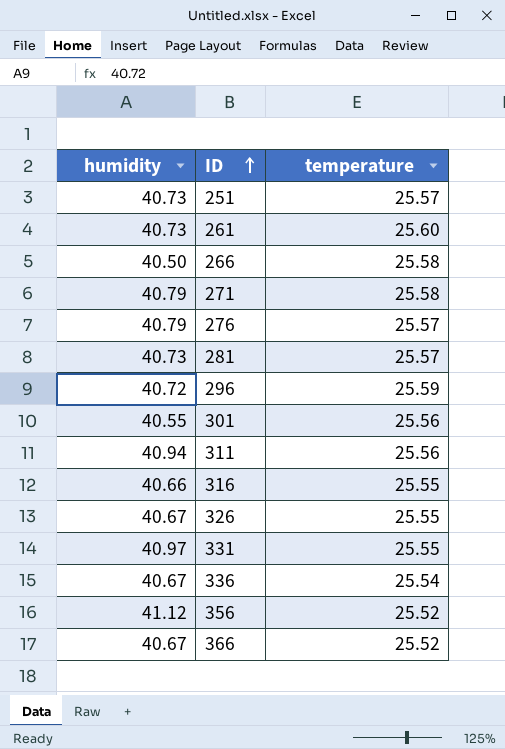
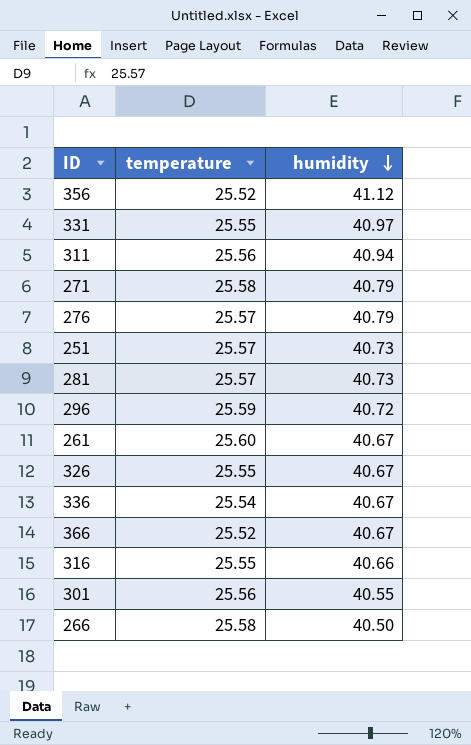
row order: ID ascending -> humidity descending
column humidity | position: 1 -> 3
261 | humidity: 40.73 -> 40.67

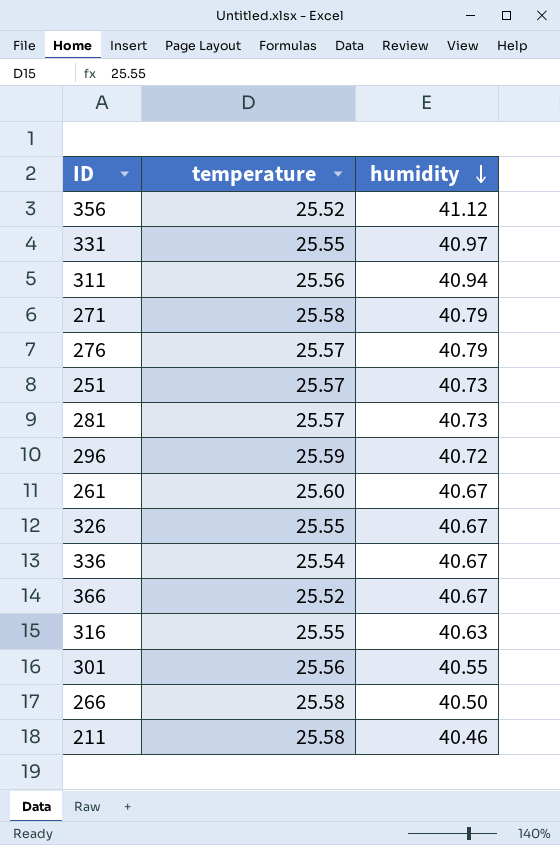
316 | humidity: 40.66 -> 40.63
row 211: none -> 25.58 | 40.46

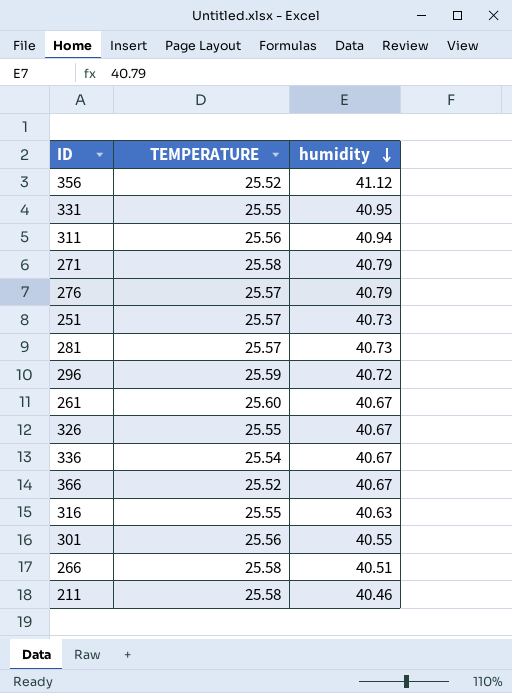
column name: temperature -> TEMPERATURE
331 | humidity: 40.97 -> 40.95
266 | humidity: 40.50 -> 40.51

